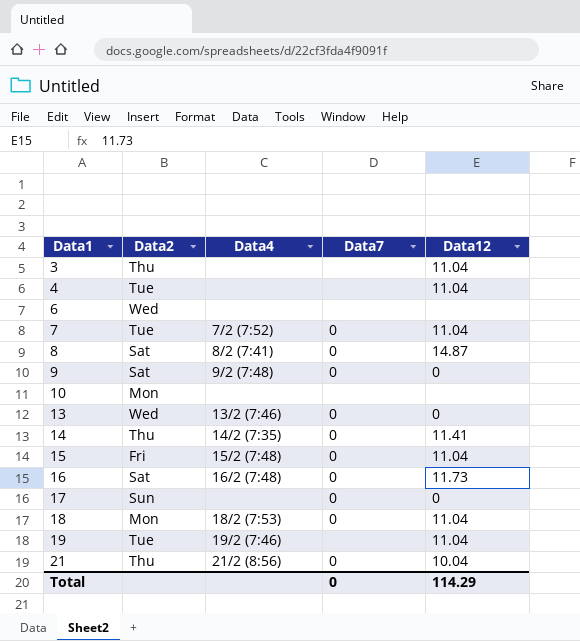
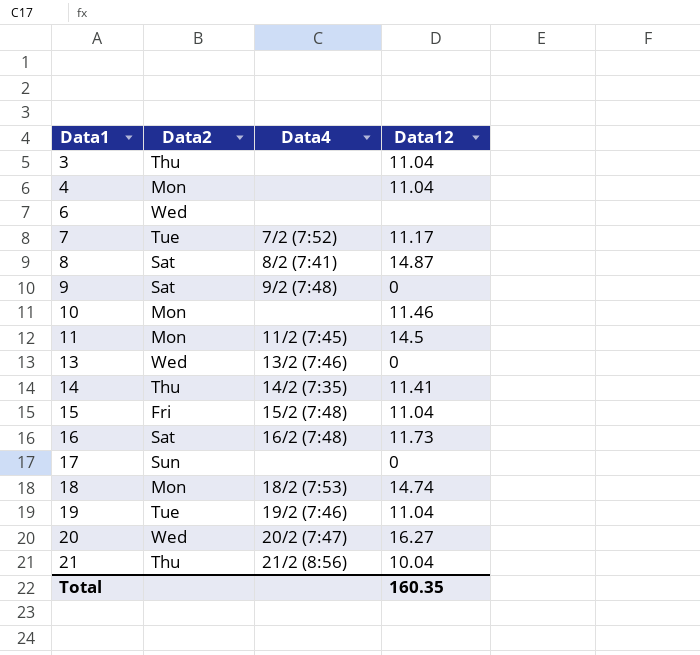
column Data7 | position: 4 -> none
4 | Data2: Tue -> Mon
7 | Data12: 11.04 -> 11.17
10 | Data12: none -> 11.46
row 11: none -> Mon | 11/2 (7:45) | 14.5
18 | Data12: 11.04 -> 14.74
row 20: none -> Wed | 20/2 (7:47) | 16.27
Total | Data12: 114.29 -> 160.35

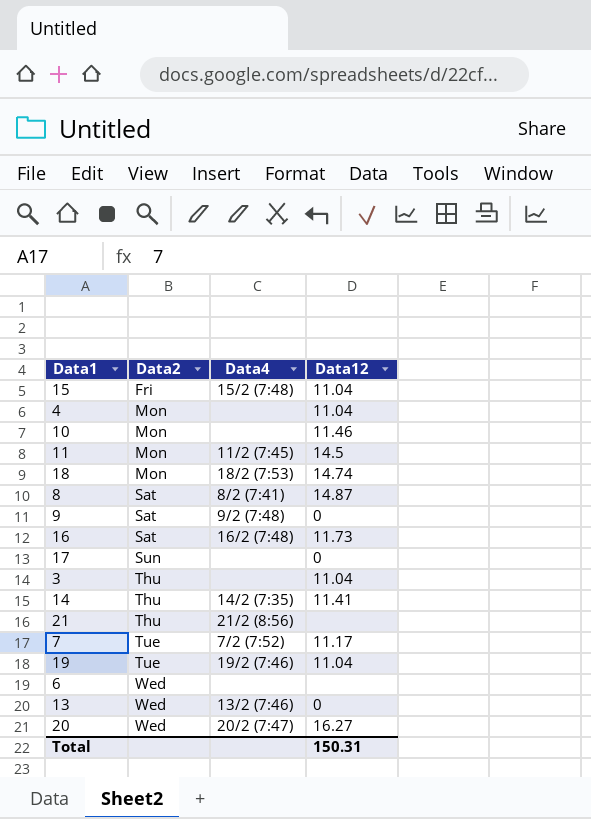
row order: Data1 ascending -> Data2 ascending
21 | Data12: 10.04 -> none
Total | Data12: 160.35 -> 150.31

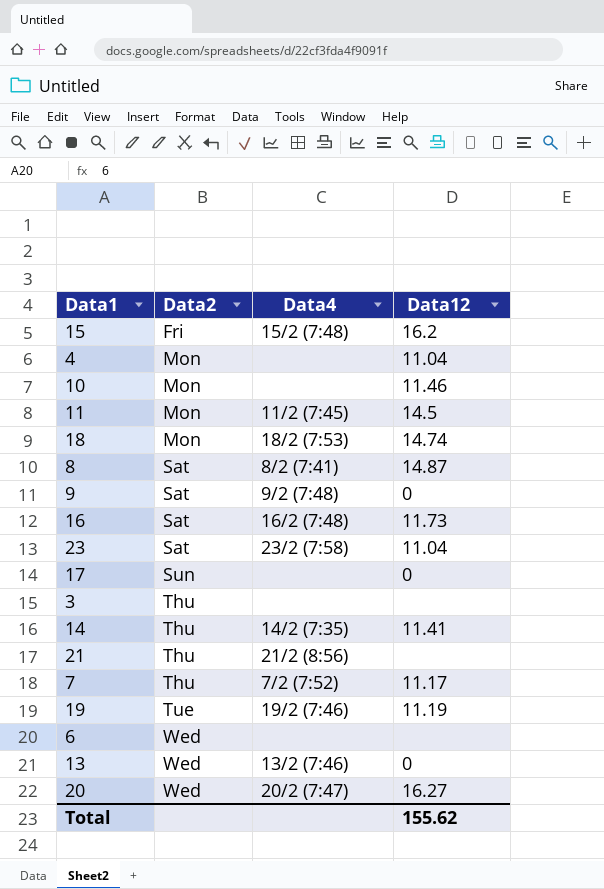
15 | Data12: 11.04 -> 16.2
row 23: none -> Sat | 23/2 (7:58) | 11.04
3 | Data12: 11.04 -> none
7 | Data2: Tue -> Thu
19 | Data12: 11.04 -> 11.19
Total | Data12: 150.31 -> 155.62

